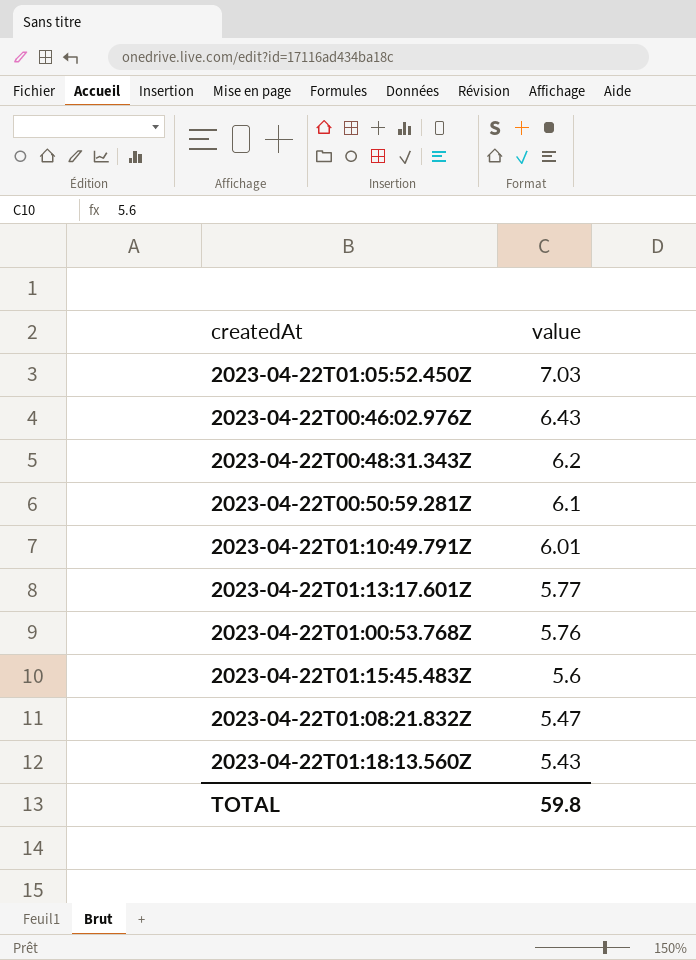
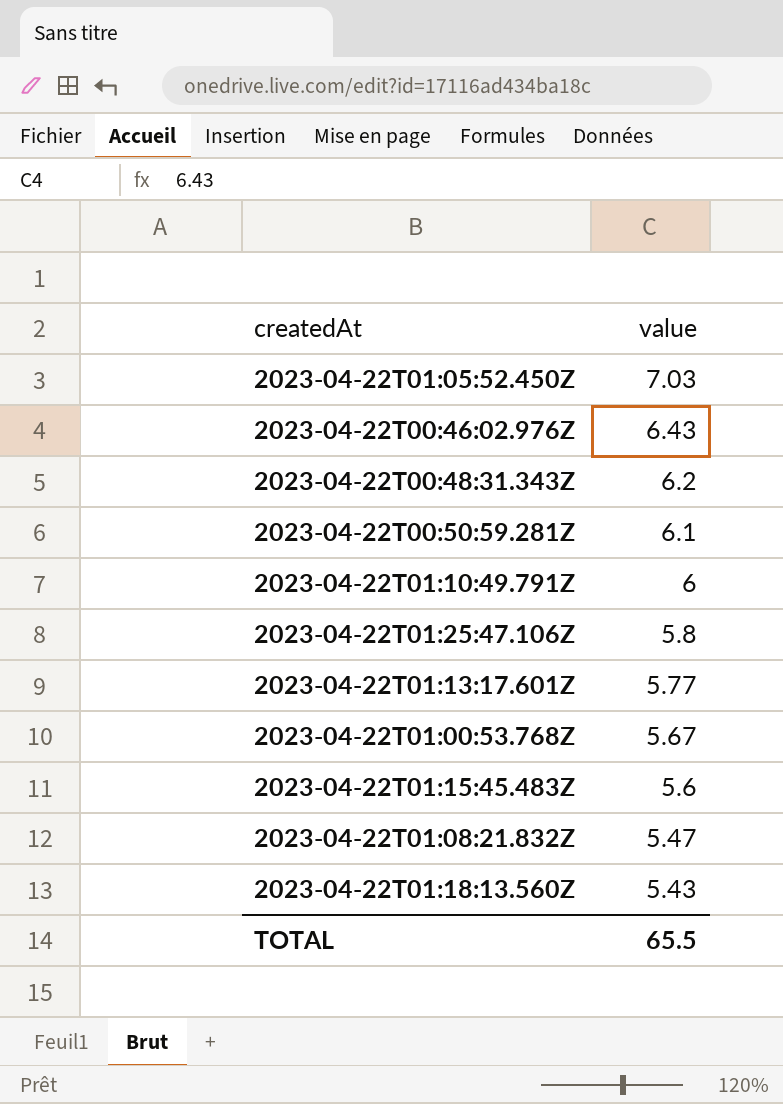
2023-04-22T01:10:49.791Z | value: 6.01 -> 6
row 2023-04-22T01:25:47.106Z: none -> 5.8
2023-04-22T01:00:53.768Z | value: 5.76 -> 5.67
TOTAL | value: 59.8 -> 65.5

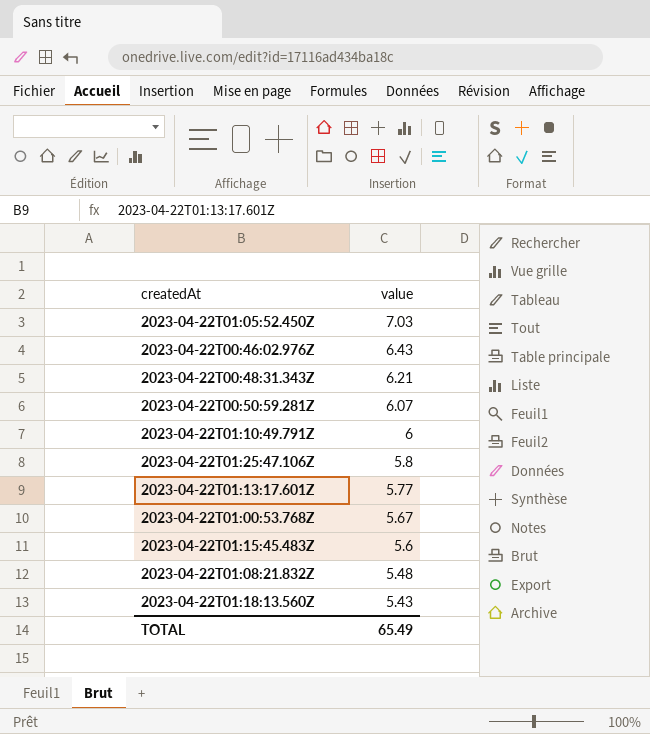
2023-04-22T00:48:31.343Z | value: 6.2 -> 6.21
2023-04-22T00:50:59.281Z | value: 6.1 -> 6.07
2023-04-22T01:08:21.832Z | value: 5.47 -> 5.48
TOTAL | value: 65.5 -> 65.49

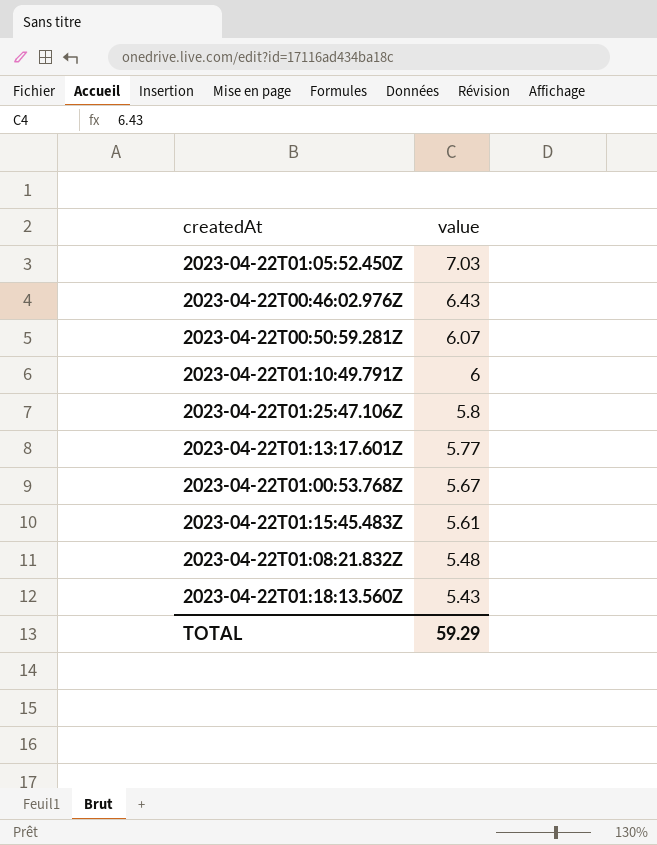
row 2023-04-22T00:48:31.343Z: 6.21 -> none
2023-04-22T01:15:45.483Z | value: 5.6 -> 5.61
TOTAL | value: 65.49 -> 59.29

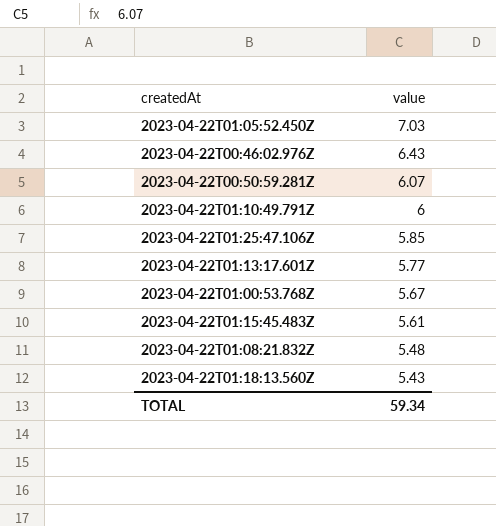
2023-04-22T01:25:47.106Z | value: 5.8 -> 5.85
TOTAL | value: 59.29 -> 59.34

